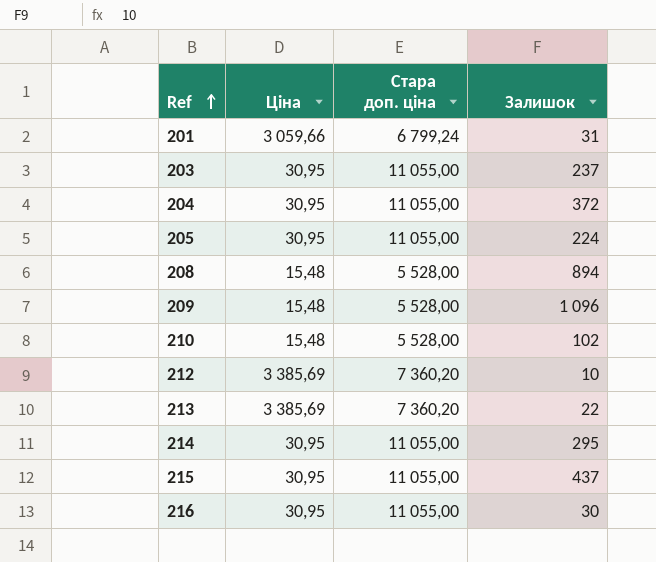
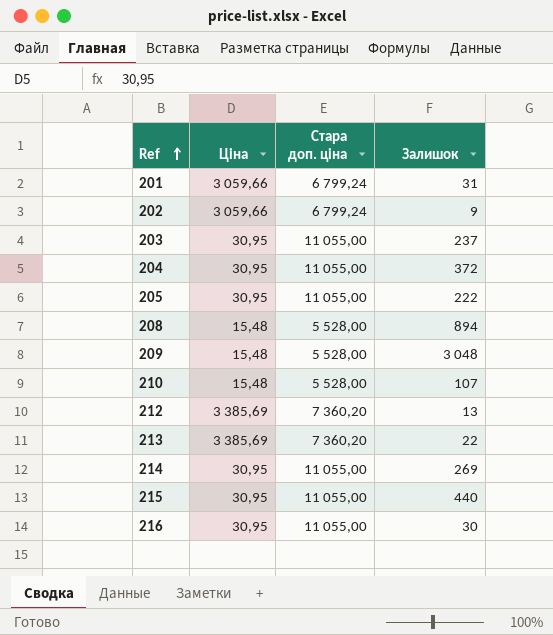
row 202: none -> 3 059,66 | 6 799,24 | 9
205 | Залишок: 224 -> 222
209 | Залишок: 1 096 -> 3 048
210 | Залишок: 102 -> 107
212 | Залишок: 10 -> 13
214 | Залишок: 295 -> 269
215 | Залишок: 437 -> 440

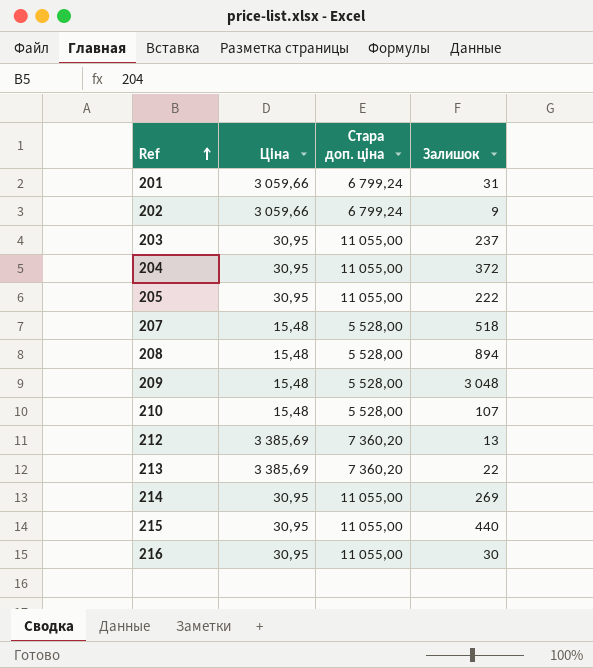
row 207: none -> 15,48 | 5 528,00 | 518

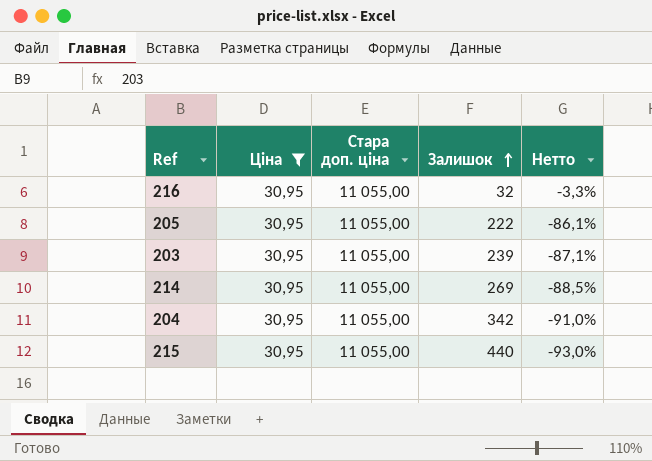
filter: none -> Ціна = 30,95
row order: Ref ascending -> Залишок ascending
column Нетто | formula: none -> ([Ціна] - [Залишок]) / [Залишок]
216 | Залишок: 30 -> 32
203 | Залишок: 237 -> 239
204 | Залишок: 372 -> 342

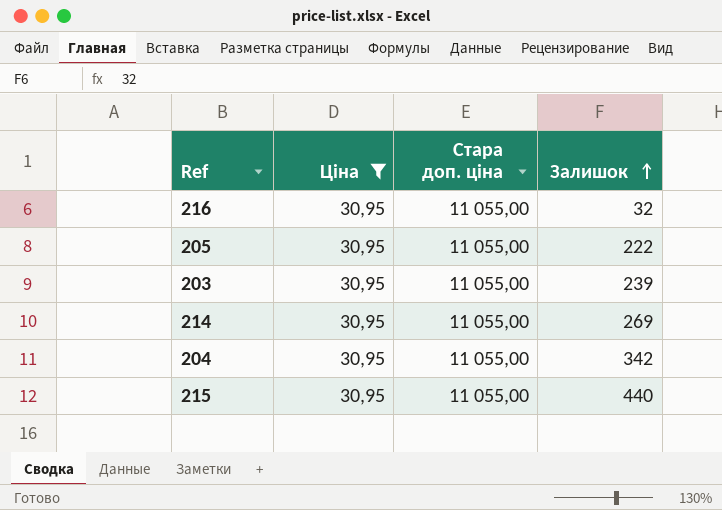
column Нетто | formula: ([Ціна] - [Залишок]) / [Залишок] -> none

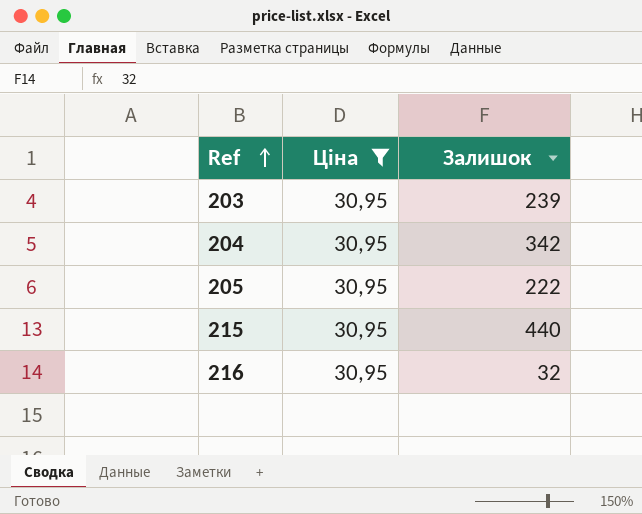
row order: Залишок ascending -> Ref ascending
column Стара доп. ціна | position: 3 -> none
row 214: 30,95 | 11 055,00 | 269 -> none

